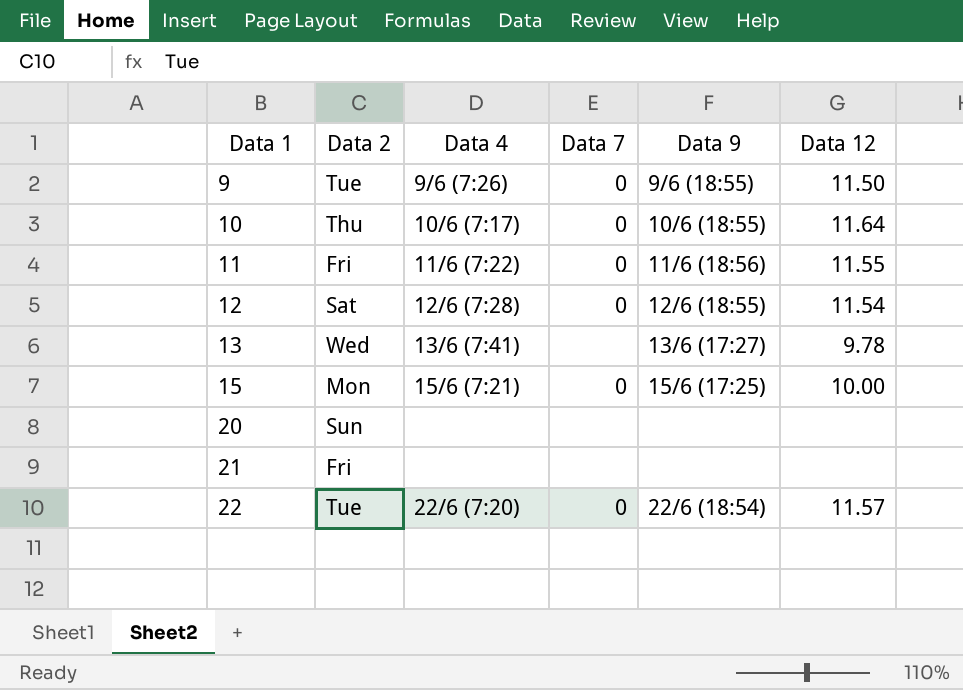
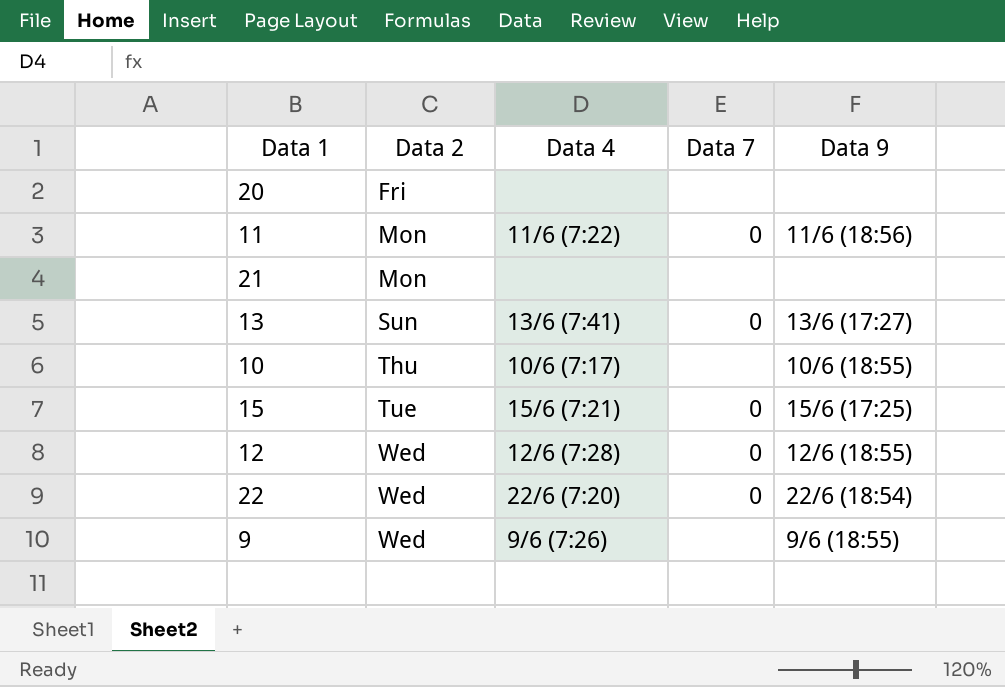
row order: Data 1 ascending -> Data 2 ascending
column Data 12 | position: 6 -> none
20 | Data 2: Sun -> Fri
11 | Data 2: Fri -> Mon
21 | Data 2: Fri -> Mon
13 | Data 2: Wed -> Sun
13 | Data 7: none -> 0
10 | Data 7: 0 -> none
15 | Data 2: Mon -> Tue
12 | Data 2: Sat -> Wed
22 | Data 2: Tue -> Wed
9 | Data 2: Tue -> Wed
9 | Data 7: 0 -> none

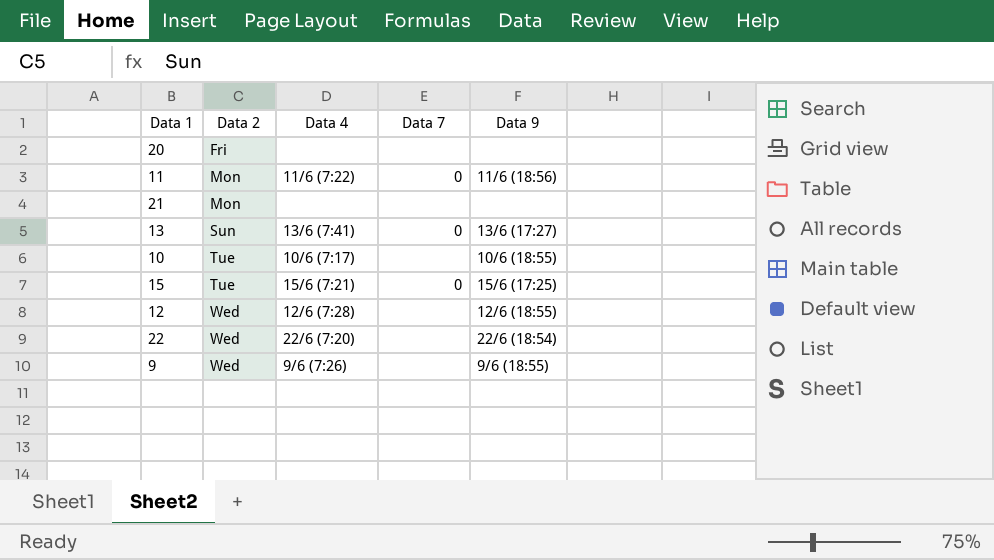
10 | Data 2: Thu -> Tue
12 | Data 7: 0 -> none
22 | Data 7: 0 -> none

